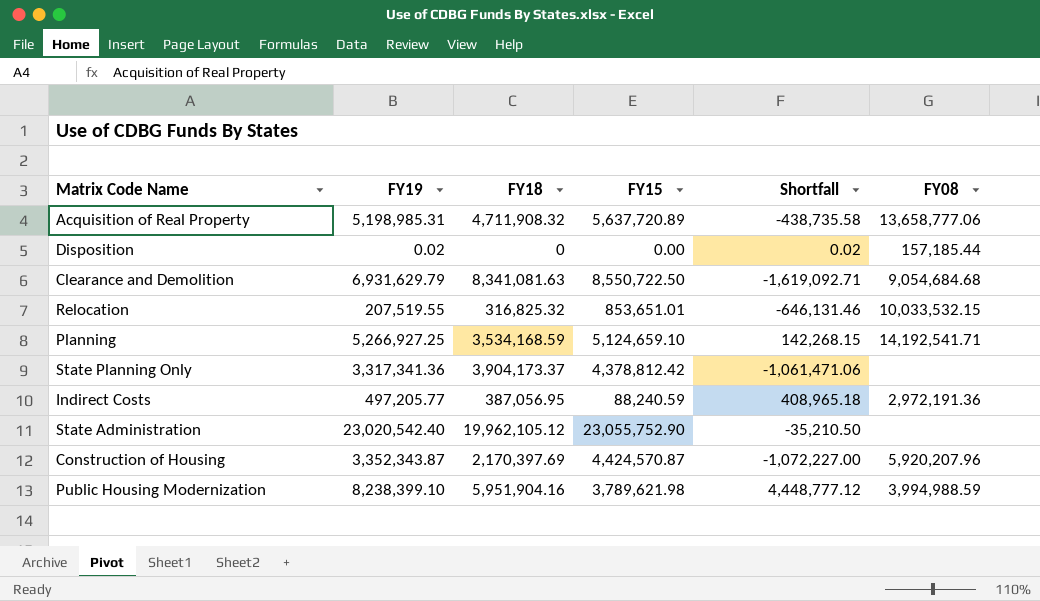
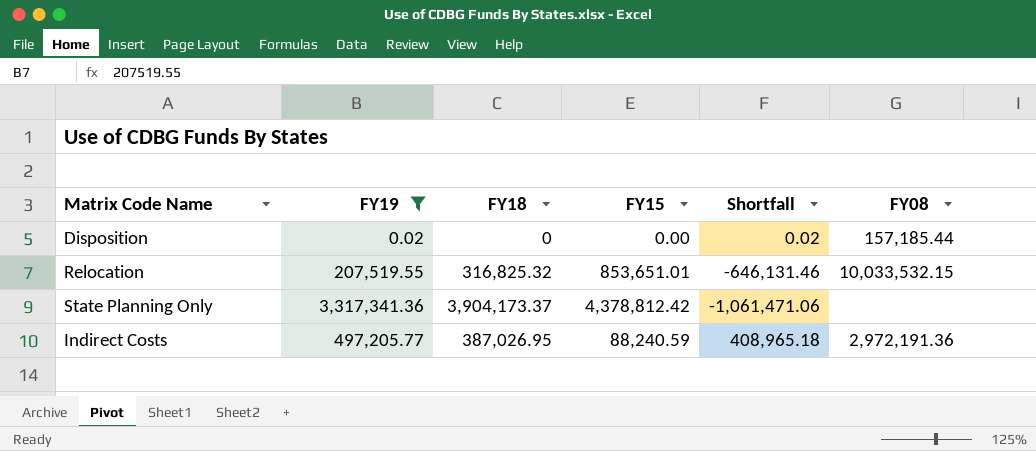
filter: none -> FY19 <= 3,317,341.36
Indirect Costs | FY18: 387,056.95 -> 387,026.95

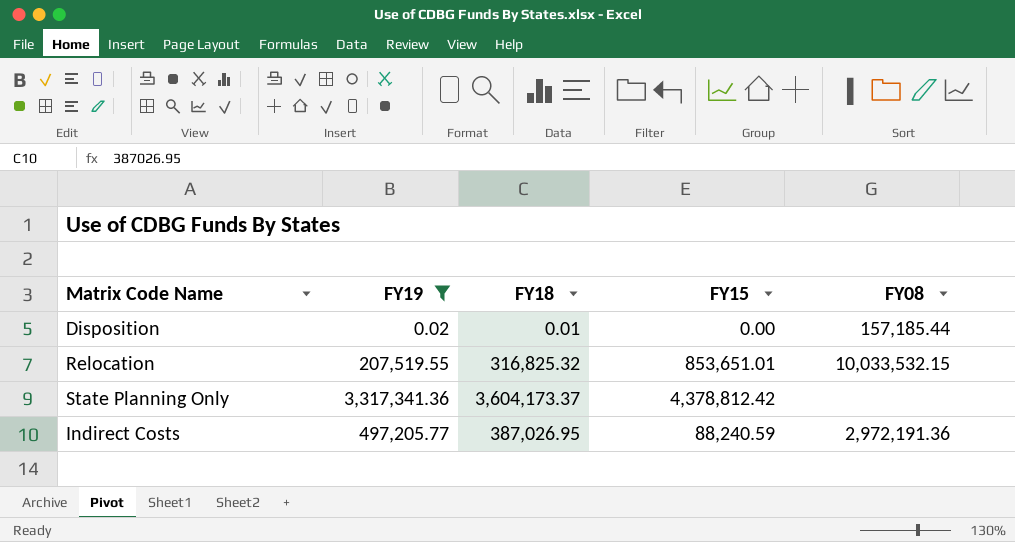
column Shortfall | formula: [FY19] - [FY15] -> none
Disposition | FY18: 0 -> 0.01
State Planning Only | FY18: 3,904,173.37 -> 3,604,173.37

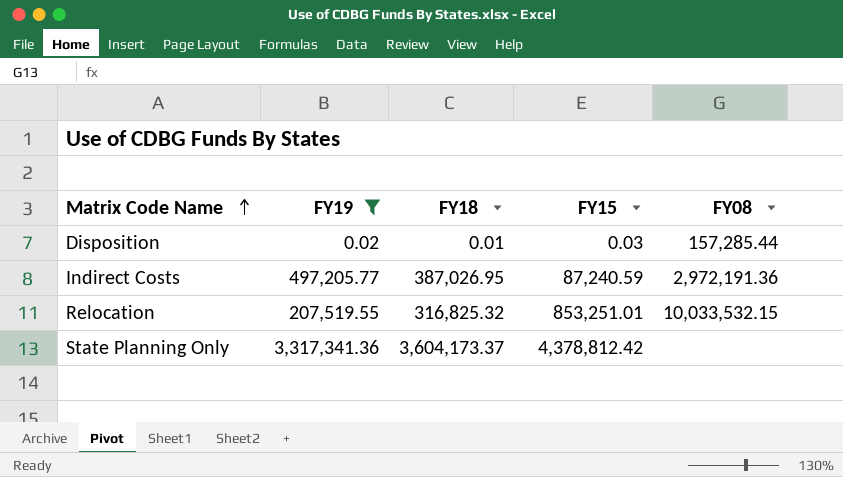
row order: none -> Matrix Code Name ascending
Disposition | FY15: 0.00 -> 0.03
Disposition | FY08: 157,185.44 -> 157,285.44
Indirect Costs | FY15: 88,240.59 -> 87,240.59
Relocation | FY15: 853,651.01 -> 853,251.01

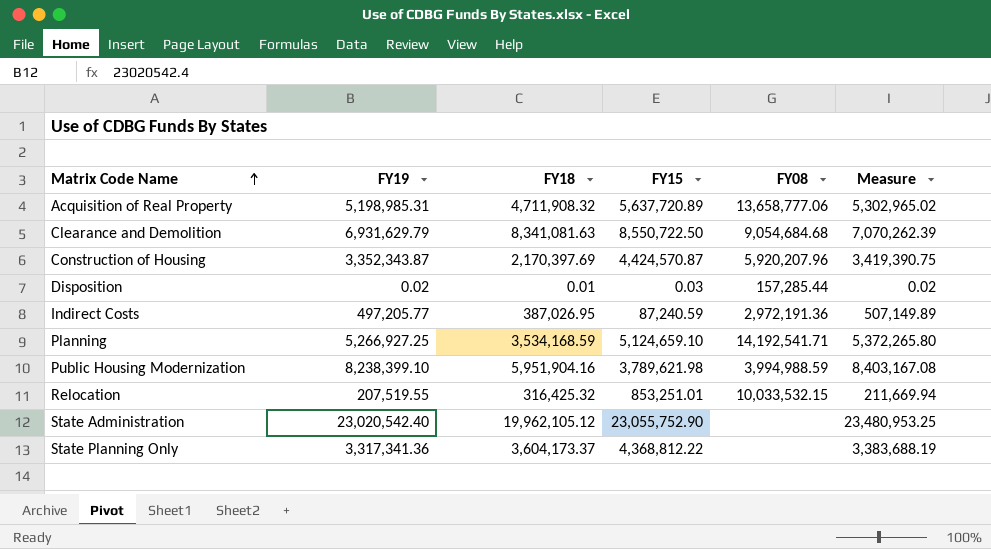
filter: FY19 <= 3,317,341.36 -> none
column Measure | formula: none -> [FY19] * 1.02
Relocation | FY18: 316,825.32 -> 316,425.32
State Planning Only | FY15: 4,378,812.42 -> 4,368,812.22

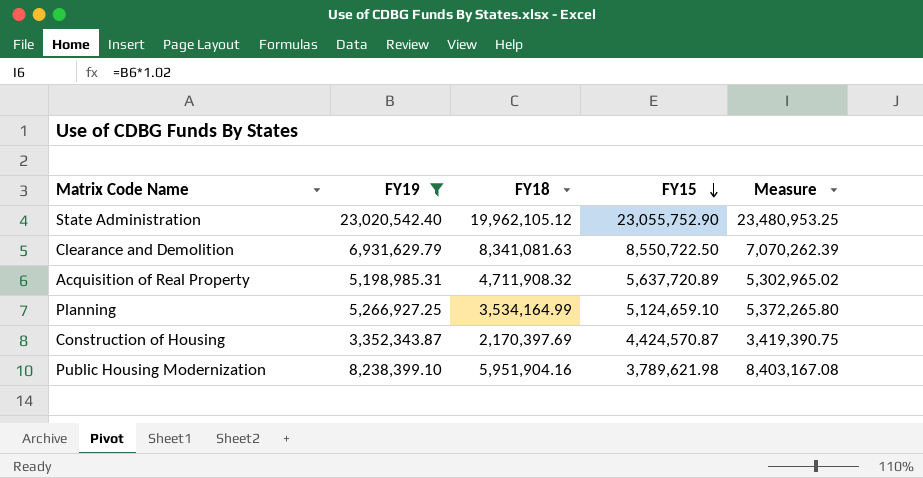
filter: none -> FY19 >= 3,352,343.87
row order: Matrix Code Name ascending -> FY15 descending
column FY08 | position: 5 -> none
Planning | FY18: 3,534,168.59 -> 3,534,164.99

